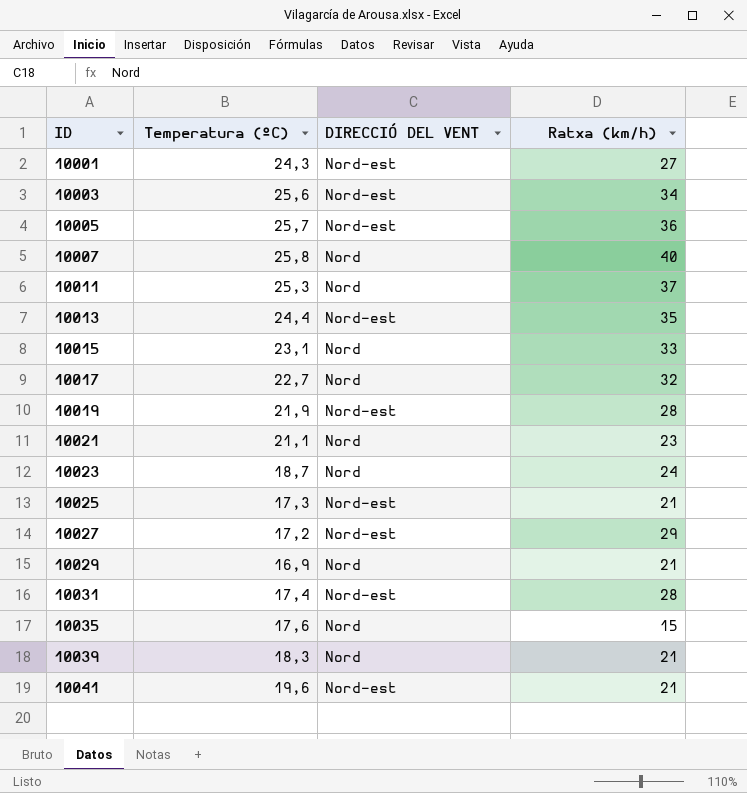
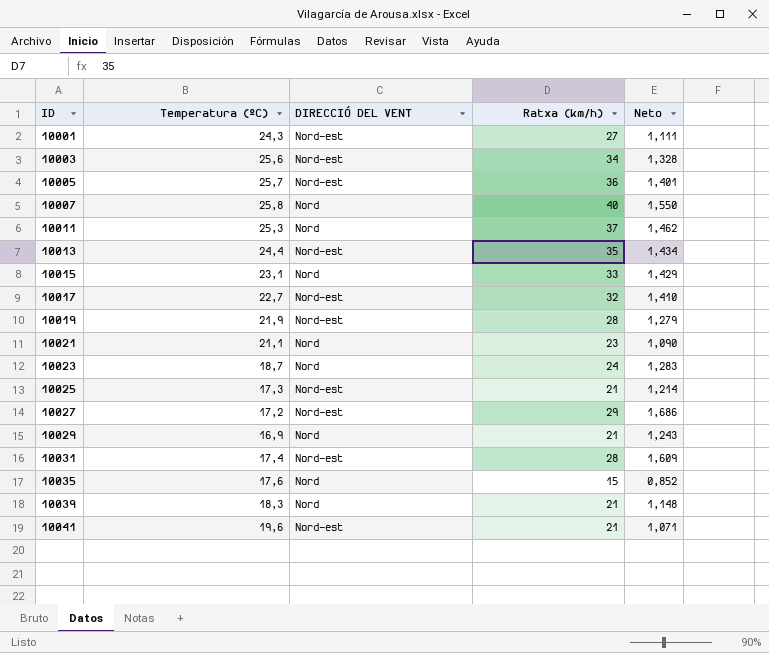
column Neto | formula: none -> [Ratxa (km/h)] / [Temperatura (ºC)]
10017 | DIRECCIÓ DEL VENT: Nord -> Nord-est

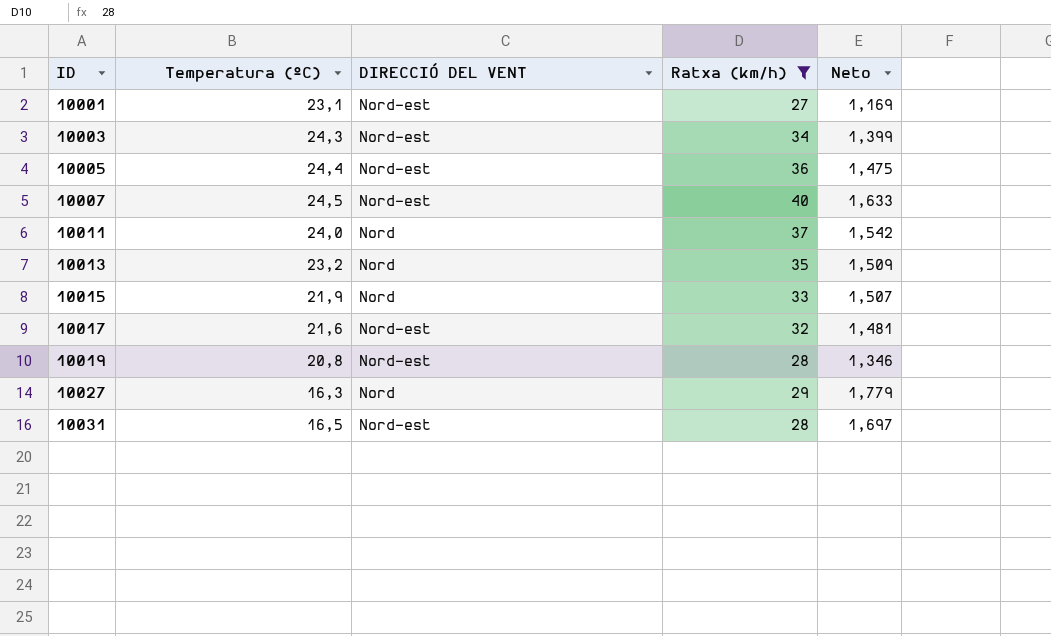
filter: none -> Ratxa (km/h) >= 27
10001 | Temperatura (ºC): 24,3 -> 23,1
10001 | Neto: 1,111 -> 1,169
10003 | Temperatura (ºC): 25,6 -> 24,3
10003 | Neto: 1,328 -> 1,399
10005 | Temperatura (ºC): 25,7 -> 24,4
10005 | Neto: 1,401 -> 1,475
10007 | Temperatura (ºC): 25,8 -> 24,5
10007 | DIRECCIÓ DEL VENT: Nord -> Nord-est
10007 | Neto: 1,550 -> 1,633
10011 | Temperatura (ºC): 25,3 -> 24,0
10011 | Neto: 1,462 -> 1,542
10013 | Temperatura (ºC): 24,4 -> 23,2
10013 | DIRECCIÓ DEL VENT: Nord-est -> Nord
10013 | Neto: 1,434 -> 1,509
10015 | Temperatura (ºC): 23,1 -> 21,9
10015 | Neto: 1,429 -> 1,507
10017 | Temperatura (ºC): 22,7 -> 21,6
10017 | Neto: 1,410 -> 1,481
10019 | Temperatura (ºC): 21,9 -> 20,8
10019 | Neto: 1,279 -> 1,346
10027 | Temperatura (ºC): 17,2 -> 16,3
10027 | DIRECCIÓ DEL VENT: Nord-est -> Nord
10027 | Neto: 1,686 -> 1,779
10031 | Temperatura (ºC): 17,4 -> 16,5
10031 | Neto: 1,609 -> 1,697

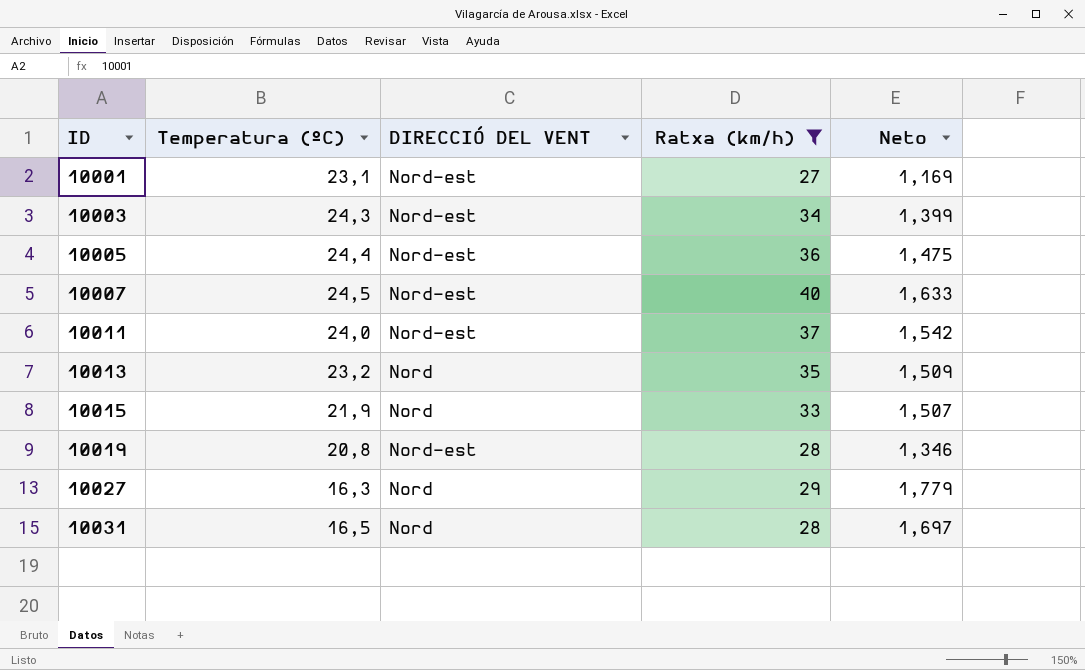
row 10017: 21,6 | Nord-est | 32 | 1,481 -> none
10011 | DIRECCIÓ DEL VENT: Nord -> Nord-est
10031 | DIRECCIÓ DEL VENT: Nord-est -> Nord

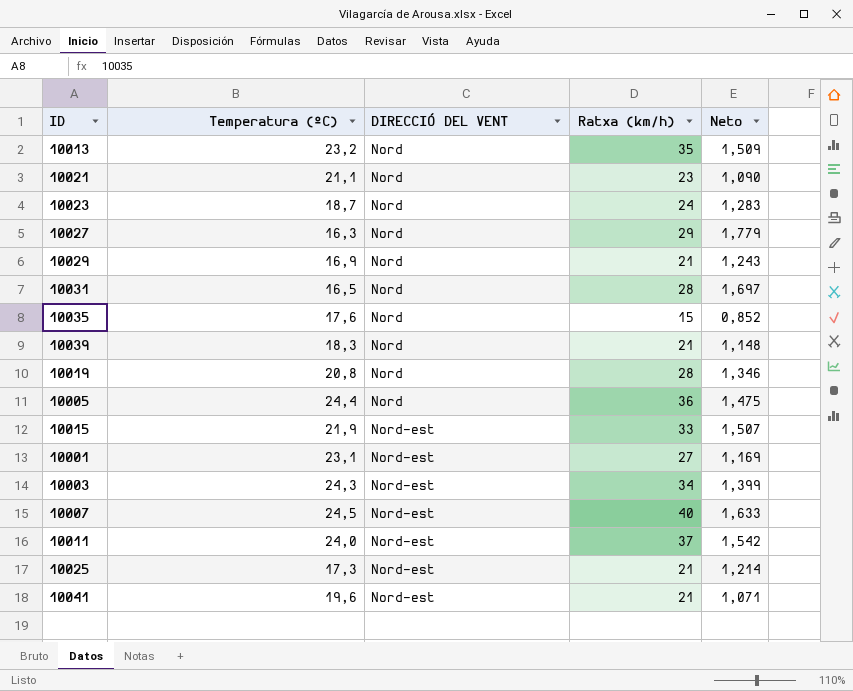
filter: Ratxa (km/h) >= 27 -> none
row order: ID ascending -> DIRECCIÓ DEL VENT ascending
10019 | DIRECCIÓ DEL VENT: Nord-est -> Nord
10005 | DIRECCIÓ DEL VENT: Nord-est -> Nord
10015 | DIRECCIÓ DEL VENT: Nord -> Nord-est

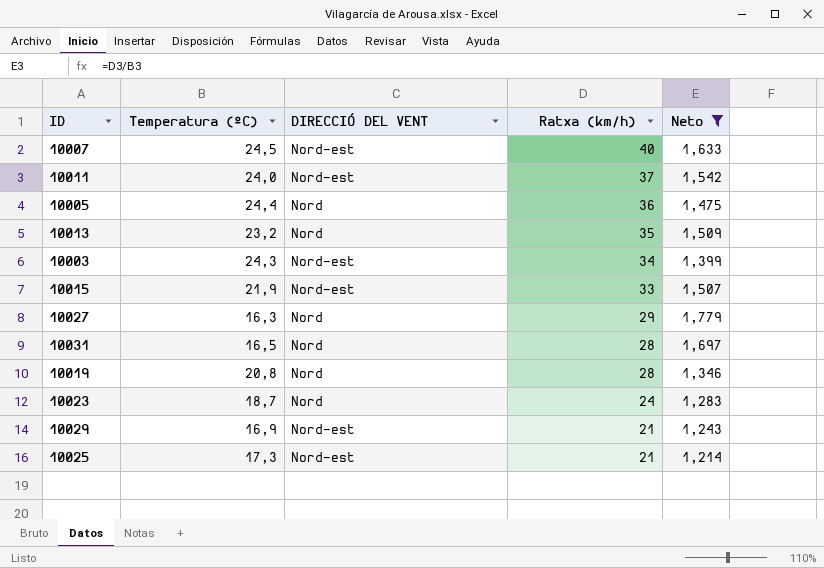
filter: none -> Neto >= 1,214
row order: DIRECCIÓ DEL VENT ascending -> Ratxa (km/h) descending
10029 | DIRECCIÓ DEL VENT: Nord -> Nord-est

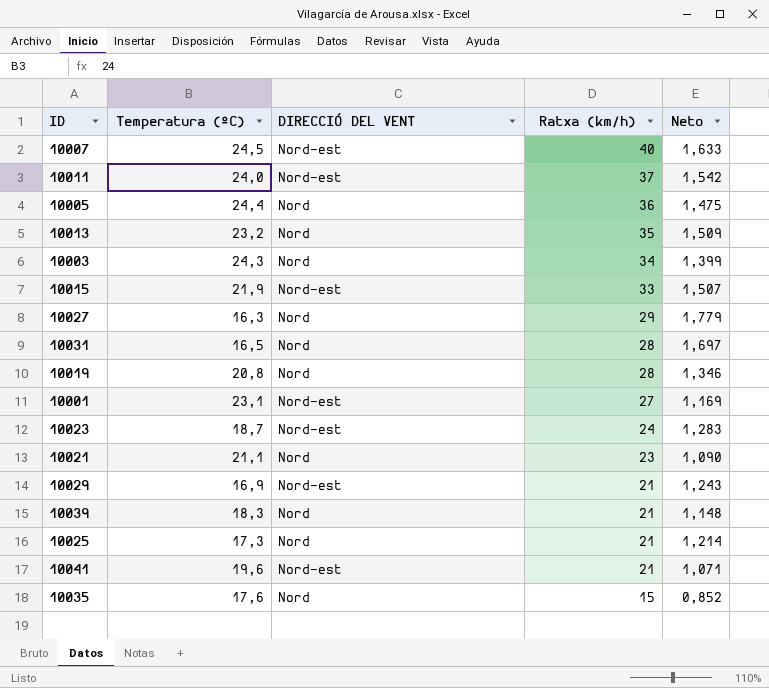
filter: Neto >= 1,214 -> none
10003 | DIRECCIÓ DEL VENT: Nord-est -> Nord
10023 | DIRECCIÓ DEL VENT: Nord -> Nord-est
10025 | DIRECCIÓ DEL VENT: Nord-est -> Nord

